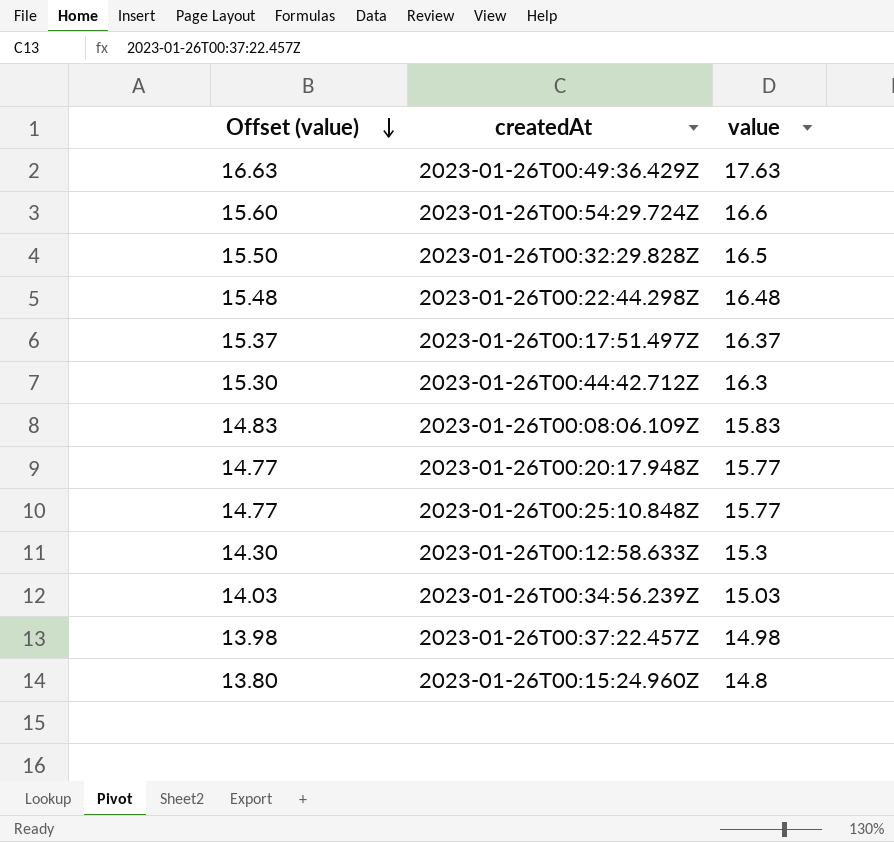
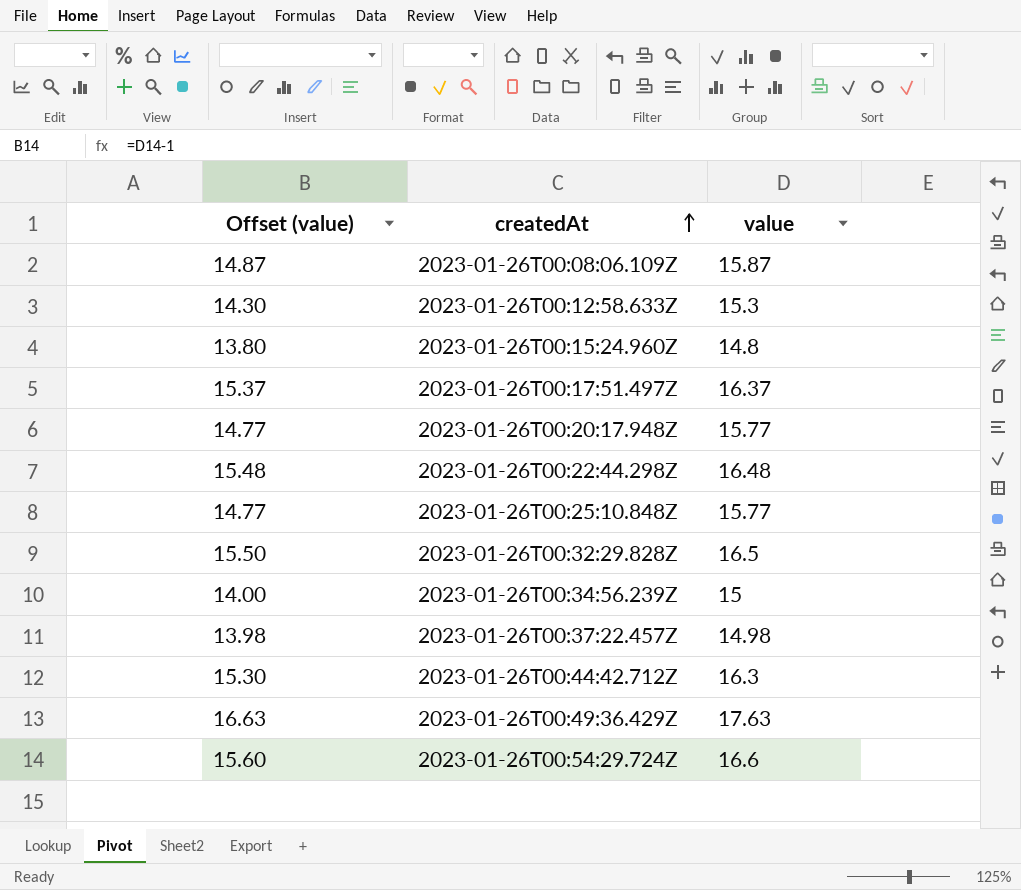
row order: Offset (value) descending -> createdAt ascending
2023-01-26T00:08:06.109Z | Offset (value): 14.83 -> 14.87
2023-01-26T00:08:06.109Z | value: 15.83 -> 15.87
2023-01-26T00:34:56.239Z | Offset (value): 14.03 -> 14.00
2023-01-26T00:34:56.239Z | value: 15.03 -> 15

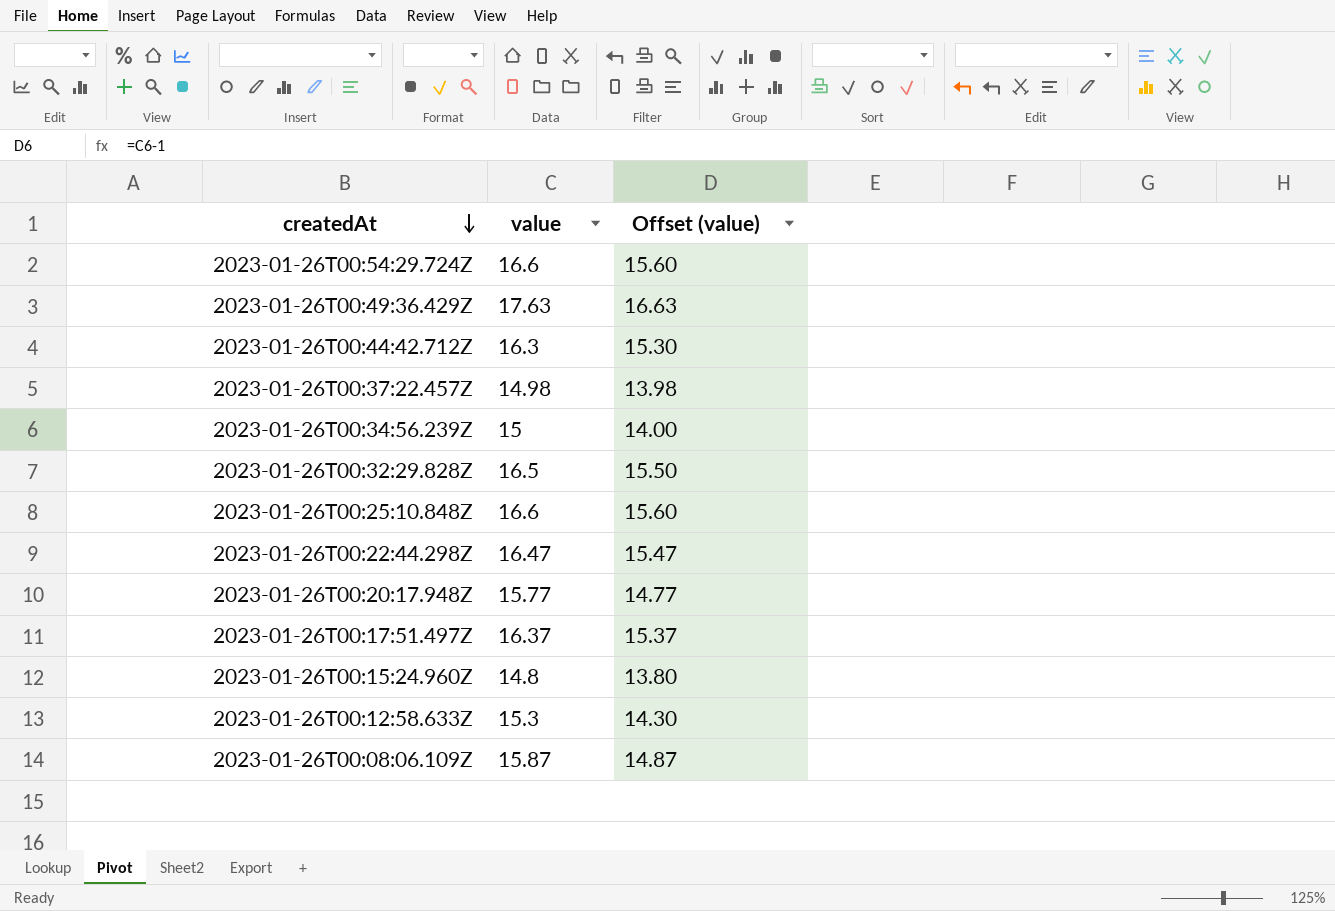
row order: createdAt ascending -> createdAt descending
column Offset (value) | position: 1 -> 3
2023-01-26T00:25:10.848Z | value: 15.77 -> 16.6
2023-01-26T00:25:10.848Z | Offset (value): 14.77 -> 15.60
2023-01-26T00:22:44.298Z | value: 16.48 -> 16.47
2023-01-26T00:22:44.298Z | Offset (value): 15.48 -> 15.47

